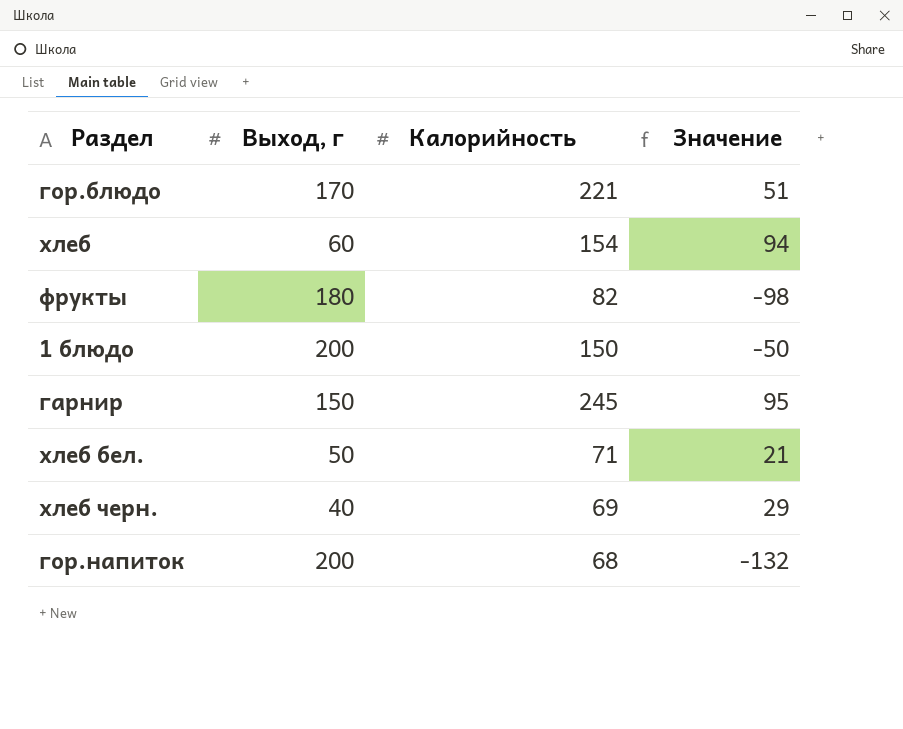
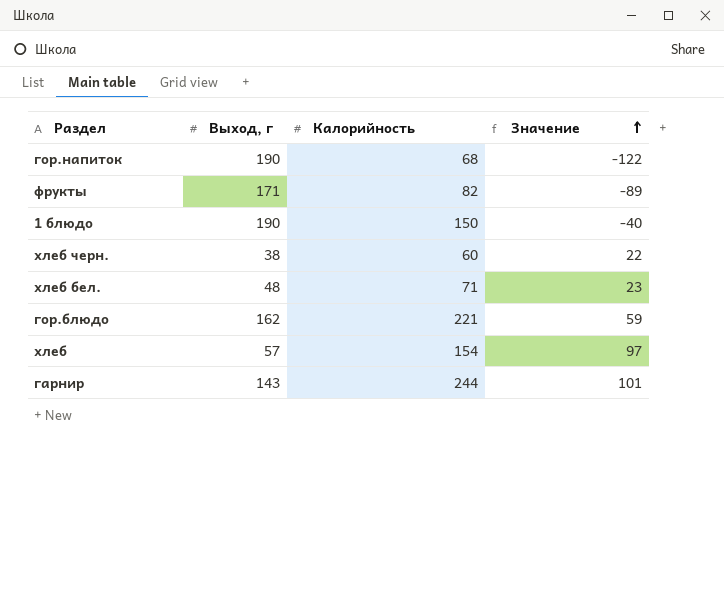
row order: none -> Значение ascending
гор.напиток | Выход, г: 200 -> 190
гор.напиток | Значение: -132 -> -122
фрукты | Выход, г: 180 -> 171
фрукты | Значение: -98 -> -89
1 блюдо | Выход, г: 200 -> 190
1 блюдо | Значение: -50 -> -40
хлеб черн. | Выход, г: 40 -> 38
хлеб черн. | Калорийность: 69 -> 60
хлеб черн. | Значение: 29 -> 22
хлеб бел. | Выход, г: 50 -> 48
хлеб бел. | Значение: 21 -> 23
гор.блюдо | Выход, г: 170 -> 162
гор.блюдо | Значение: 51 -> 59
хлеб | Выход, г: 60 -> 57
хлеб | Значение: 94 -> 97
гарнир | Выход, г: 150 -> 143
гарнир | Калорийность: 245 -> 244
гарнир | Значение: 95 -> 101

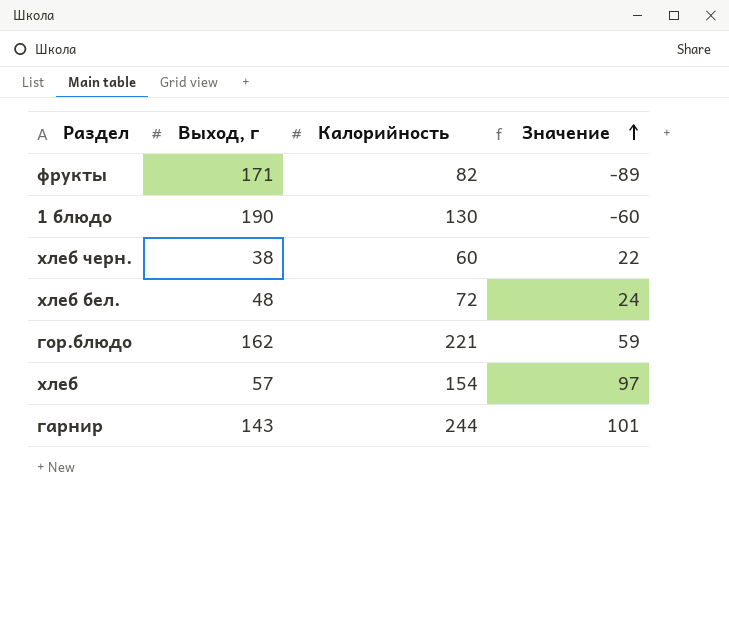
row гор.напиток: 190 | 68 | -122 -> none
1 блюдо | Калорийность: 150 -> 130
1 блюдо | Значение: -40 -> -60
хлеб бел. | Калорийность: 71 -> 72
хлеб бел. | Значение: 23 -> 24

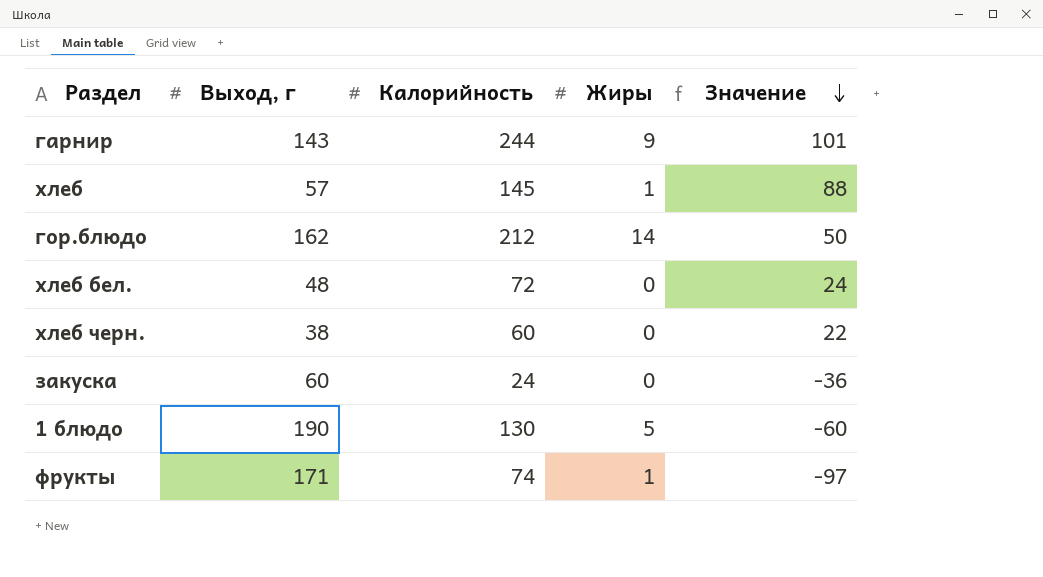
row order: Значение ascending -> Значение descending
column Жиры | position: none -> 4
хлеб | Калорийность: 154 -> 145
хлеб | Значение: 97 -> 88
гор.блюдо | Калорийность: 221 -> 212
гор.блюдо | Значение: 59 -> 50
row закуска: none -> 60 | 24 | 0 | -36
фрукты | Калорийность: 82 -> 74
фрукты | Значение: -89 -> -97

